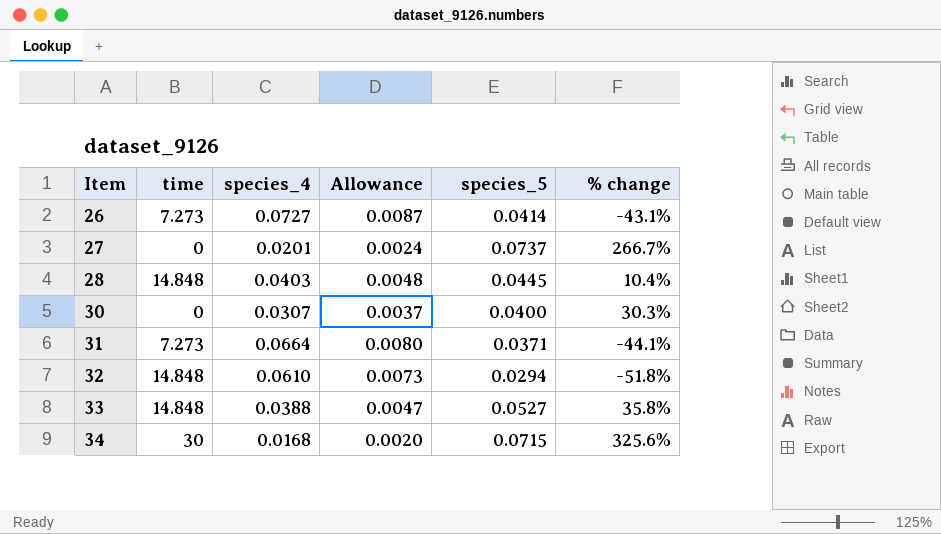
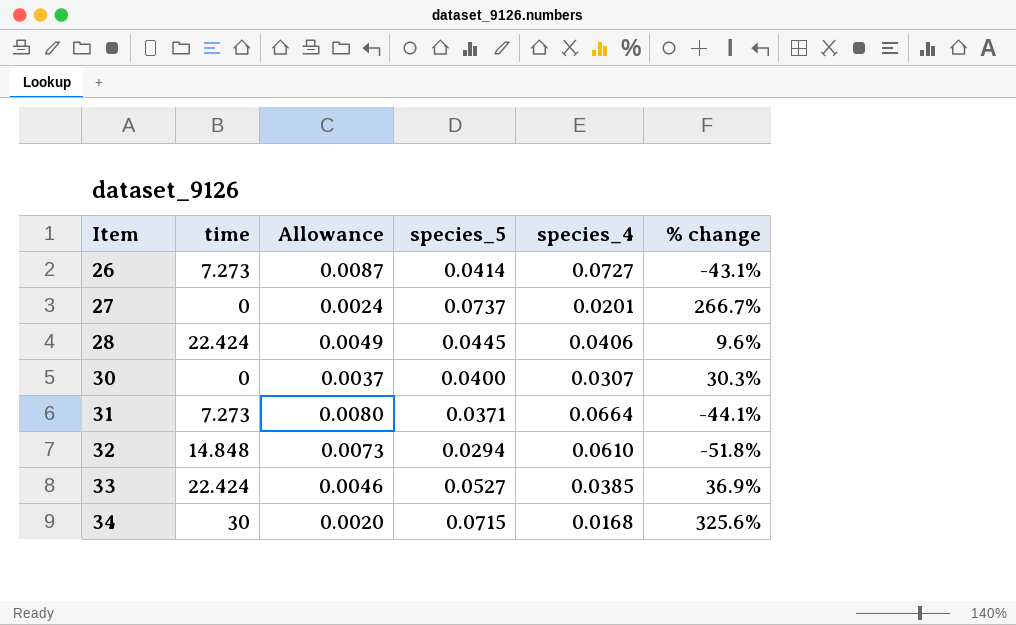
column species_4 | position: 3 -> 5
28 | time: 14.848 -> 22.424
28 | Allowance: 0.0048 -> 0.0049
28 | species_4: 0.0403 -> 0.0406
28 | % change: 10.4% -> 9.6%
33 | time: 14.848 -> 22.424
33 | Allowance: 0.0047 -> 0.0046
33 | species_4: 0.0388 -> 0.0385
33 | % change: 35.8% -> 36.9%

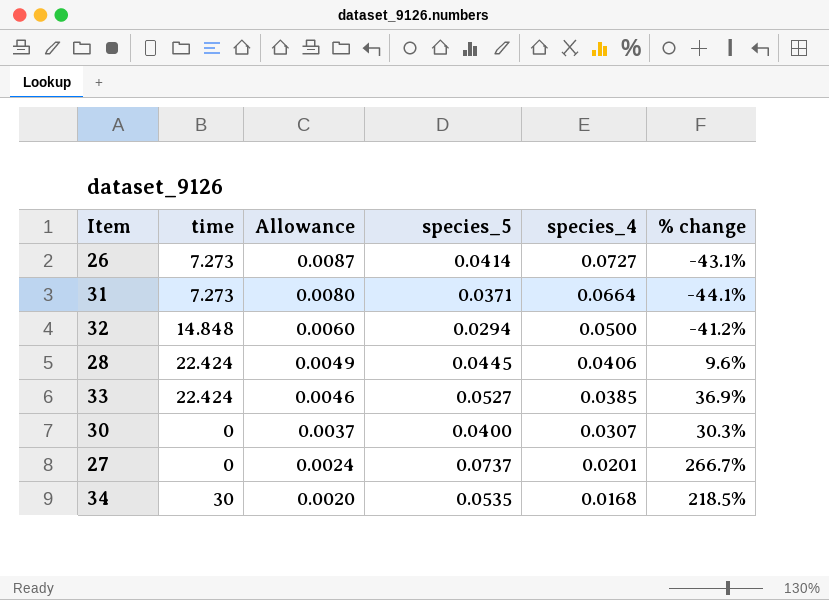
row order: Item ascending -> Allowance descending
32 | Allowance: 0.0073 -> 0.0060
32 | species_4: 0.0610 -> 0.0500
32 | % change: -51.8% -> -41.2%
34 | species_5: 0.0715 -> 0.0535
34 | % change: 325.6% -> 218.5%

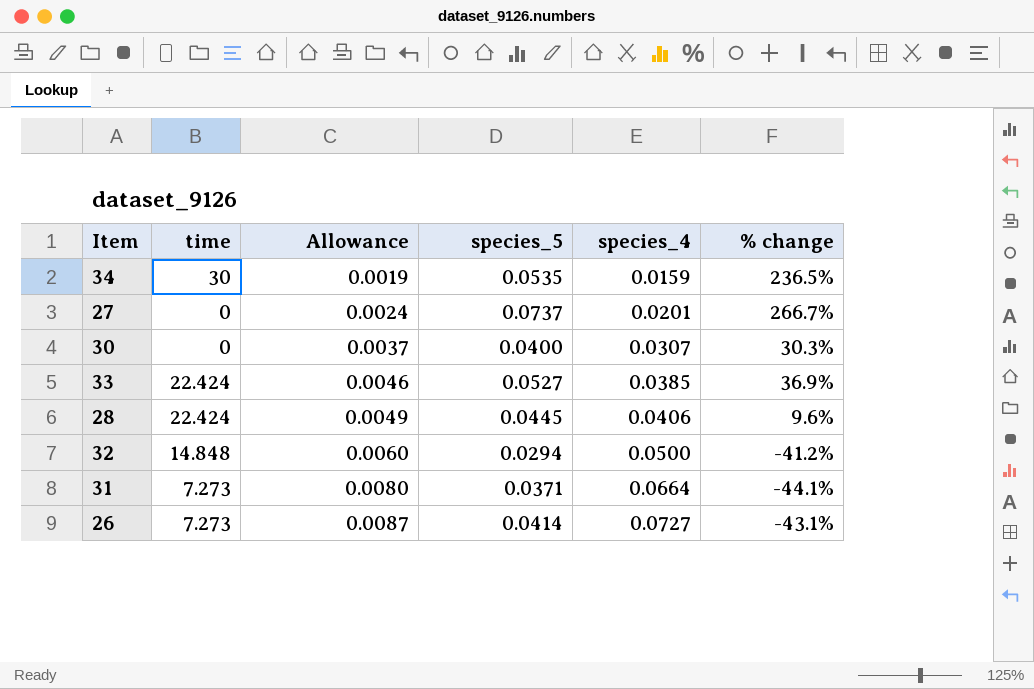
row order: Allowance descending -> Allowance ascending
34 | Allowance: 0.0020 -> 0.0019
34 | species_4: 0.0168 -> 0.0159
34 | % change: 218.5% -> 236.5%

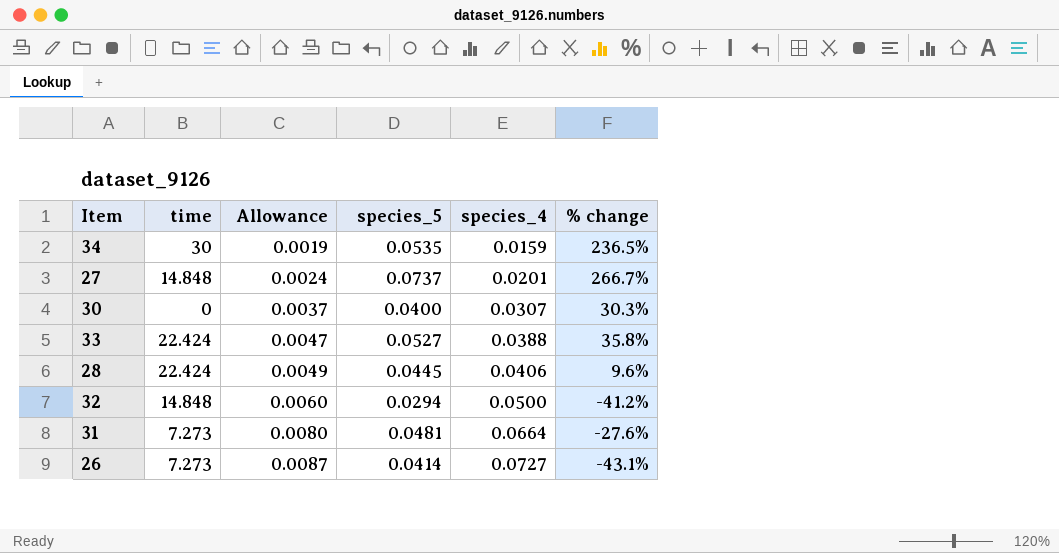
27 | time: 0 -> 14.848
33 | Allowance: 0.0046 -> 0.0047
33 | species_4: 0.0385 -> 0.0388
33 | % change: 36.9% -> 35.8%
31 | species_5: 0.0371 -> 0.0481
31 | % change: -44.1% -> -27.6%

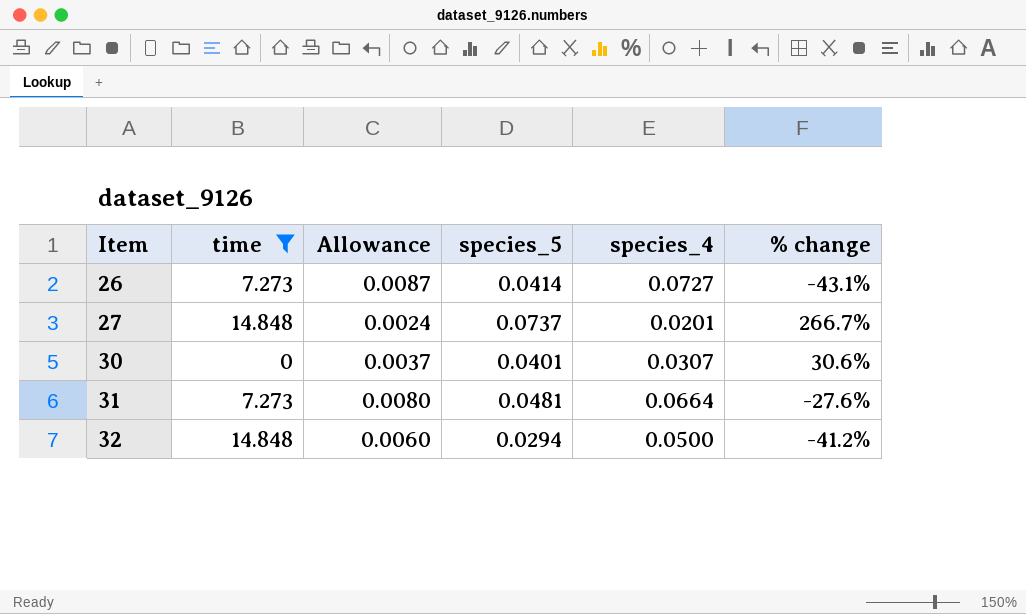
filter: none -> time <= 14.848
row order: Allowance ascending -> Item ascending
30 | species_5: 0.0400 -> 0.0401
30 | % change: 30.3% -> 30.6%

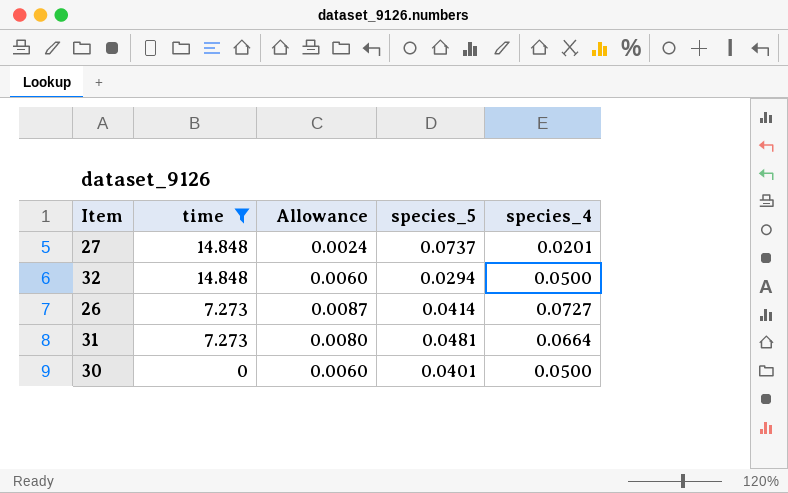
row order: Item ascending -> time descending
column % change | formula: ([species_5] - [species_4]) / [species_4] -> none
30 | Allowance: 0.0037 -> 0.0060
30 | species_4: 0.0307 -> 0.0500

